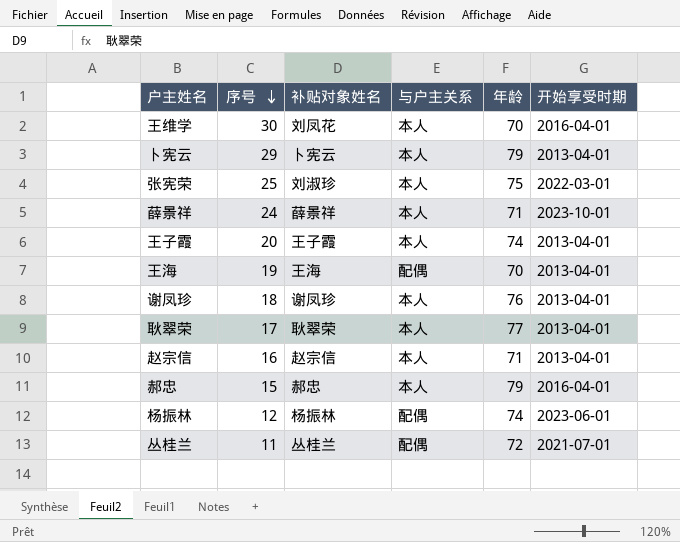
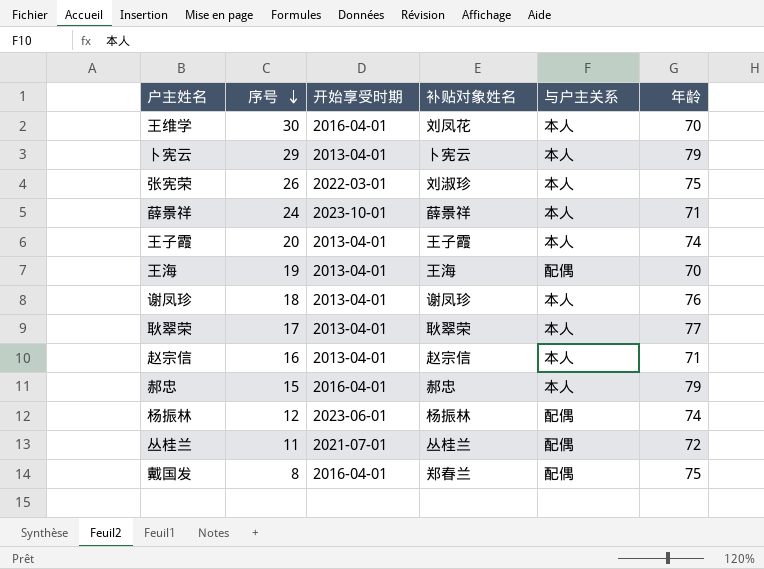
column 开始享受时期 | position: 6 -> 3
张宪荣 | 序号: 25 -> 26
row 戴国发: none -> 8 | 2016-04-01 | 郑春兰 | 配偶 | 75

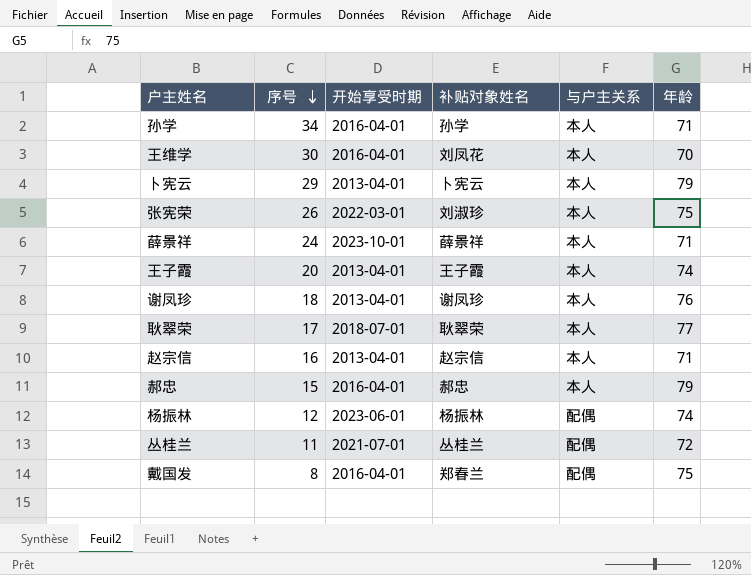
row 王海: 19 | 2013-04-01 | 王海 | 配偶 | 70 -> none
row 孙学: none -> 34 | 2016-04-01 | 孙学 | 本人 | 71
耿翠荣 | 开始享受时期: 2013-04-01 -> 2018-07-01

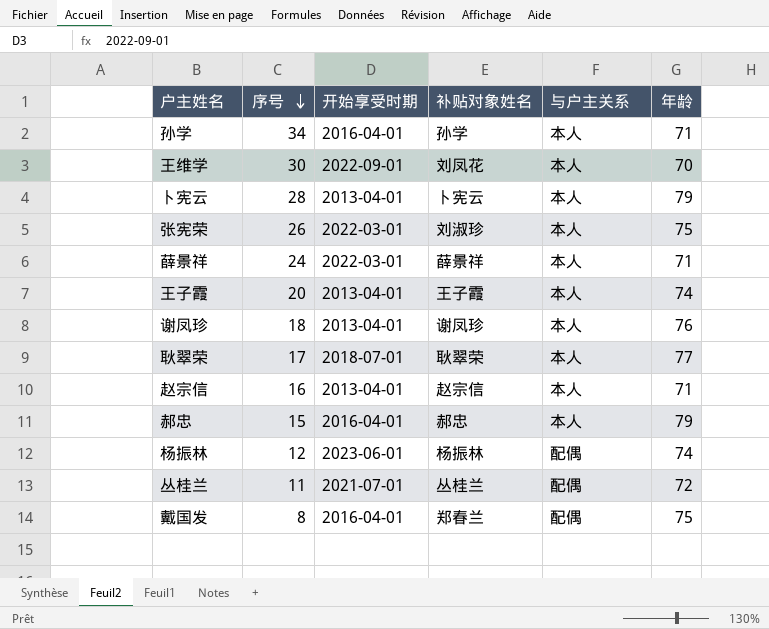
王维学 | 开始享受时期: 2016-04-01 -> 2022-09-01
卜宪云 | 序号: 29 -> 28
薛景祥 | 开始享受时期: 2023-10-01 -> 2022-03-01

